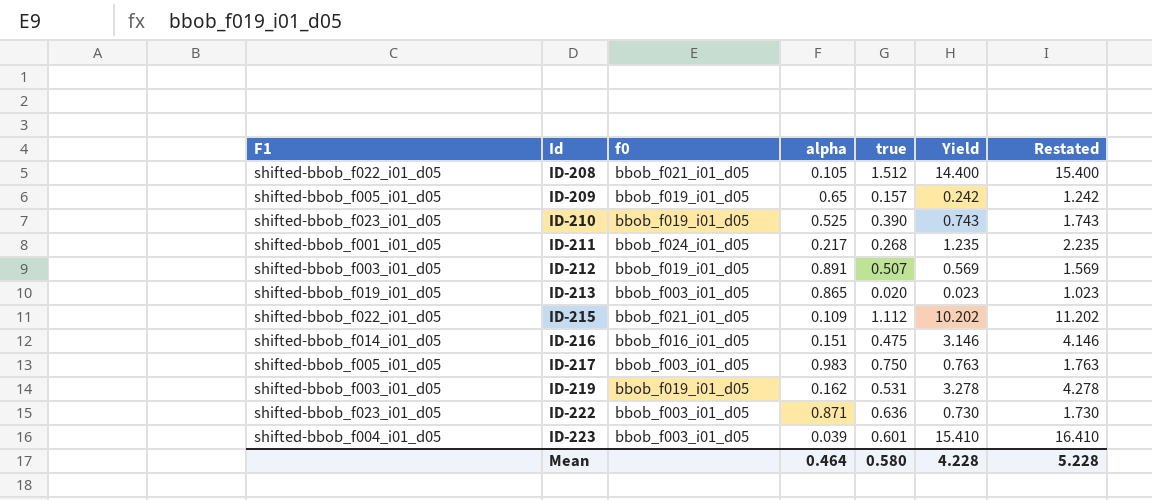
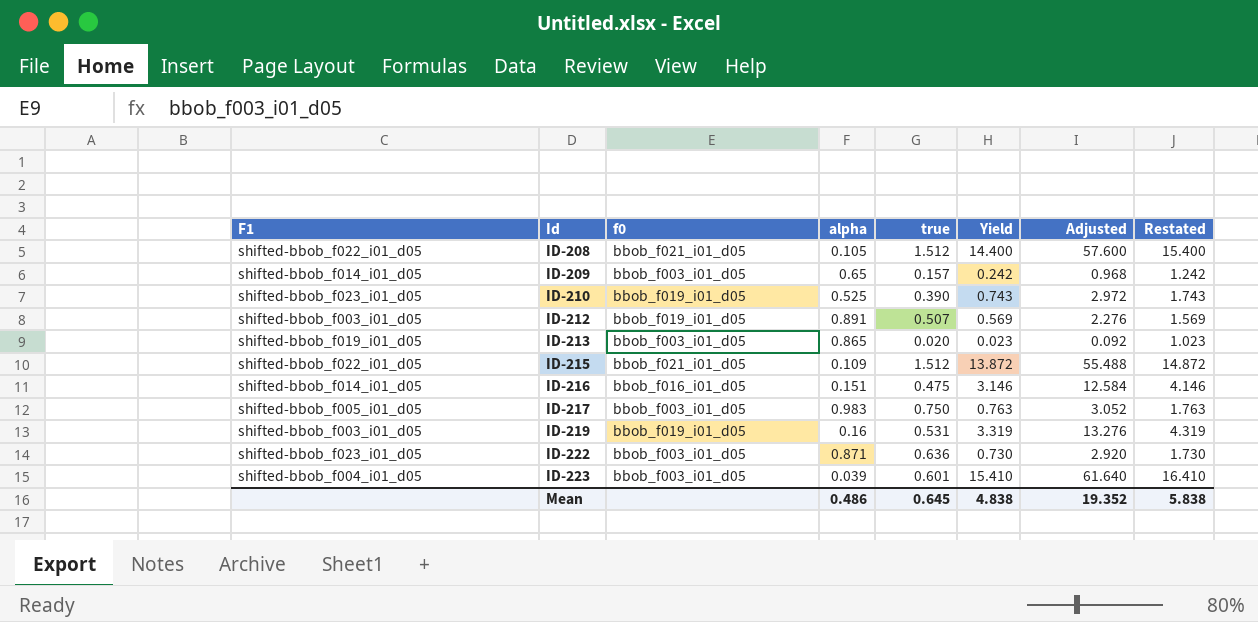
column Adjusted | formula: none -> [Yield] * 4
row ID-211: shifted-bbob_f001_i01_d05 | bbob_f024_i01_d05 | 0.217 | 0.268 | 1.235 | 2.235 -> none
ID-209 | F1: shifted-bbob_f005_i01_d05 -> shifted-bbob_f014_i01_d05
ID-209 | f0: bbob_f019_i01_d05 -> bbob_f003_i01_d05
ID-215 | true: 1.112 -> 1.512
ID-215 | Yield: 10.202 -> 13.872
ID-215 | Restated: 11.202 -> 14.872
ID-219 | alpha: 0.162 -> 0.16
ID-219 | Yield: 3.278 -> 3.319
ID-219 | Restated: 4.278 -> 4.319
Mean | alpha: 0.464 -> 0.486
Mean | true: 0.580 -> 0.645
Mean | Yield: 4.228 -> 4.838
Mean | Restated: 5.228 -> 5.838

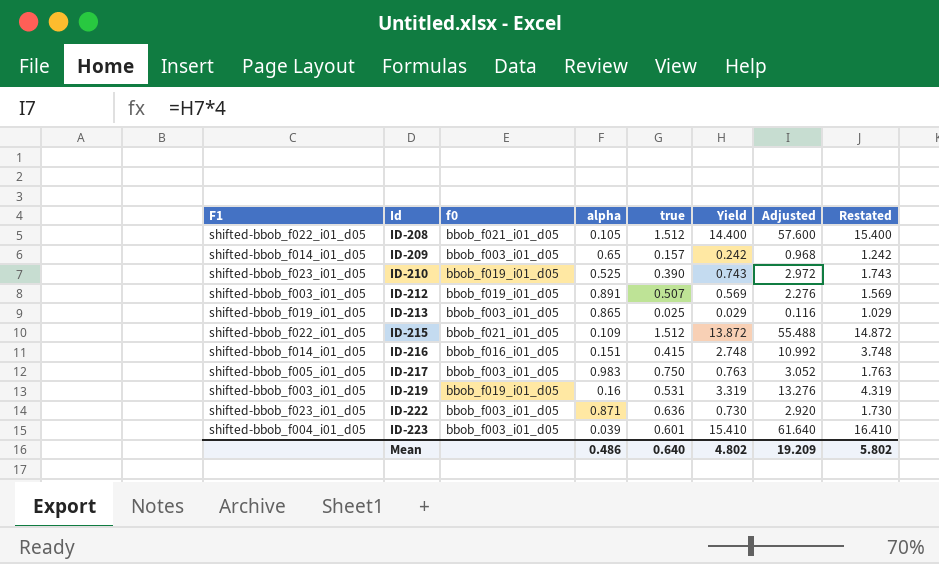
ID-213 | true: 0.020 -> 0.025
ID-213 | Yield: 0.023 -> 0.029
ID-213 | Adjusted: 0.092 -> 0.116
ID-213 | Restated: 1.023 -> 1.029
ID-216 | true: 0.475 -> 0.415
ID-216 | Yield: 3.146 -> 2.748
ID-216 | Adjusted: 12.584 -> 10.992
ID-216 | Restated: 4.146 -> 3.748
Mean | true: 0.645 -> 0.640
Mean | Yield: 4.838 -> 4.802
Mean | Adjusted: 19.352 -> 19.209
Mean | Restated: 5.838 -> 5.802

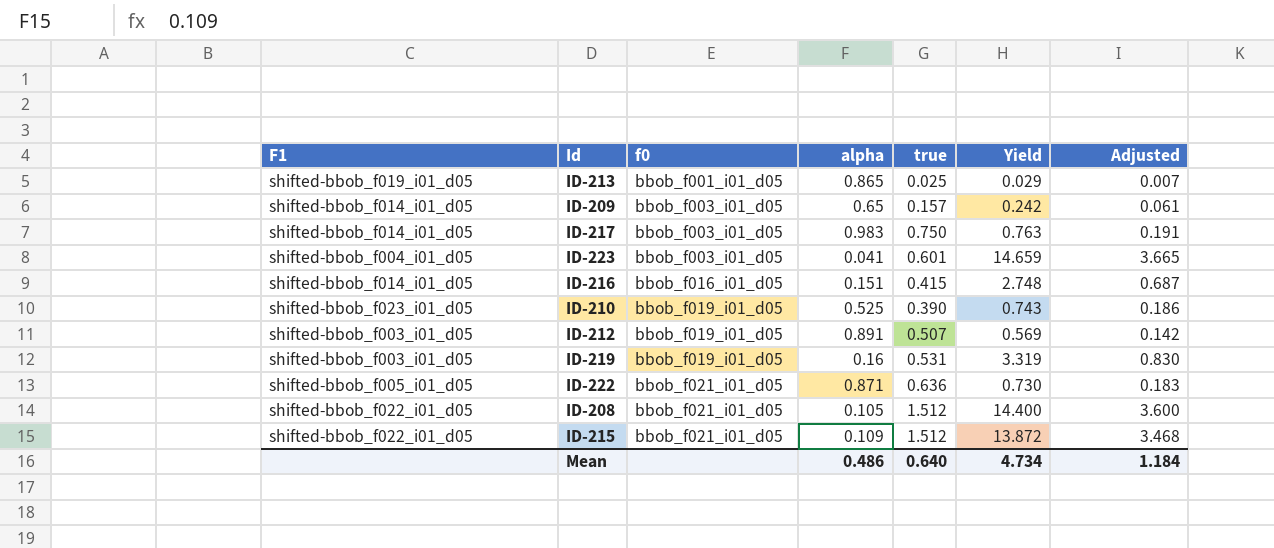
row order: Id ascending -> f0 ascending
column Restated | formula: [Yield] + 1 -> none
column Adjusted | formula: [Yield] * 4 -> [Yield] * 0.25
ID-213 | f0: bbob_f003_i01_d05 -> bbob_f001_i01_d05
ID-217 | F1: shifted-bbob_f005_i01_d05 -> shifted-bbob_f014_i01_d05
ID-223 | alpha: 0.039 -> 0.041
ID-223 | Yield: 15.410 -> 14.659
ID-222 | F1: shifted-bbob_f023_i01_d05 -> shifted-bbob_f005_i01_d05
ID-222 | f0: bbob_f003_i01_d05 -> bbob_f021_i01_d05
Mean | Yield: 4.802 -> 4.734
Mean | Adjusted: 19.209 -> 1.184

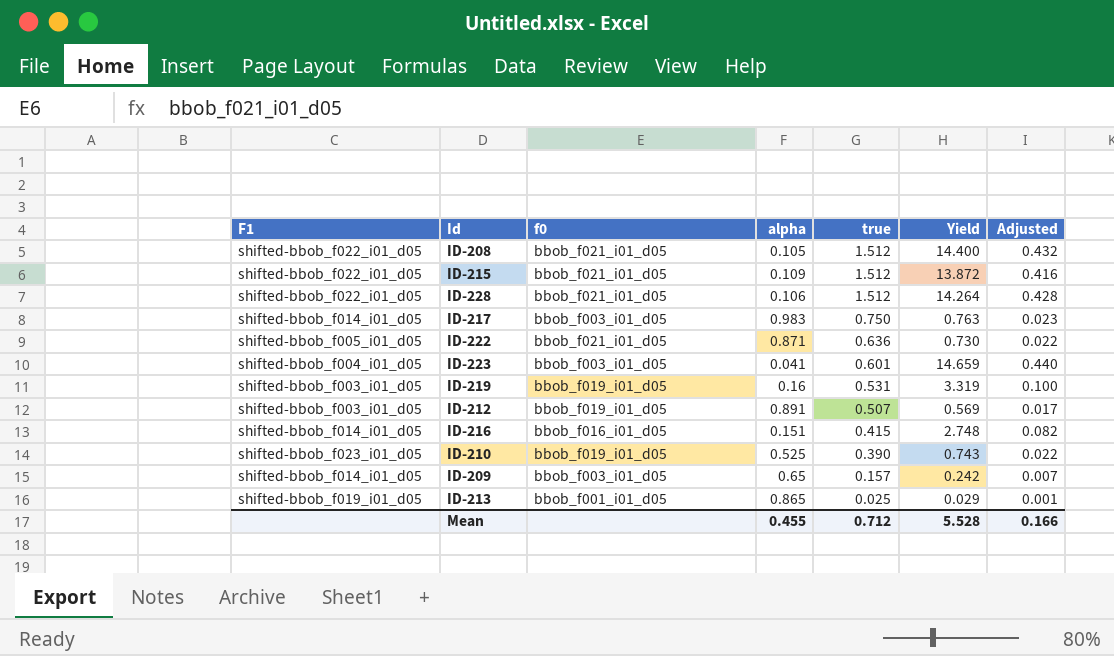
row order: f0 ascending -> true descending
column Adjusted | formula: [Yield] * 0.25 -> [Yield] * 0.03
row ID-228: none -> shifted-bbob_f022_i01_d05 | bbob_f021_i01_d05 | 0.106 | 1.512 | 14.264 | 0.428
Mean | alpha: 0.486 -> 0.455
Mean | true: 0.640 -> 0.712
Mean | Yield: 4.734 -> 5.528
Mean | Adjusted: 1.184 -> 0.166

